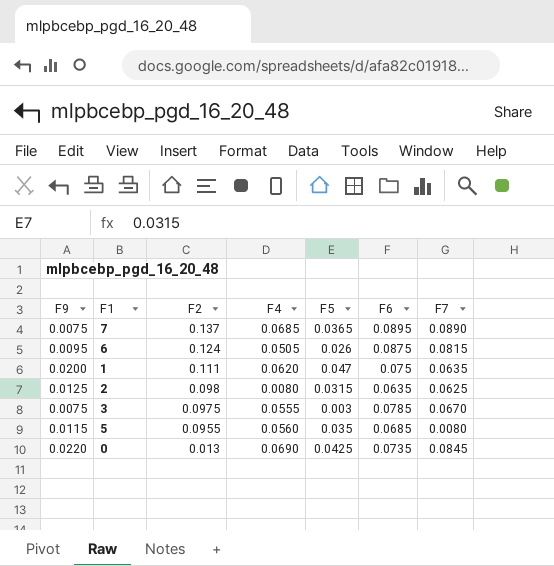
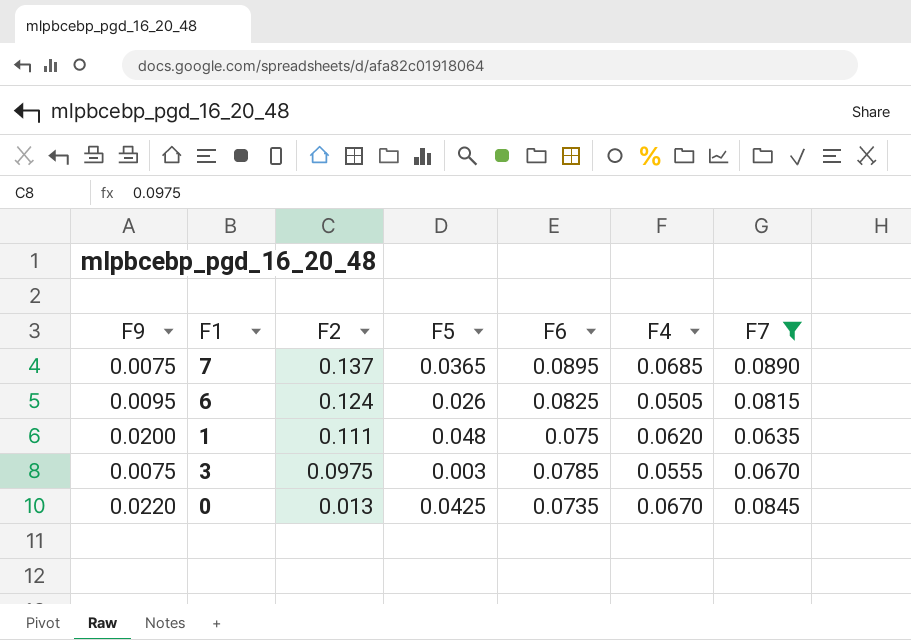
filter: none -> F7 >= 0.0635
column F4 | position: 4 -> 6
6 | F6: 0.0875 -> 0.0825
1 | F5: 0.047 -> 0.048
0 | F4: 0.0690 -> 0.0670

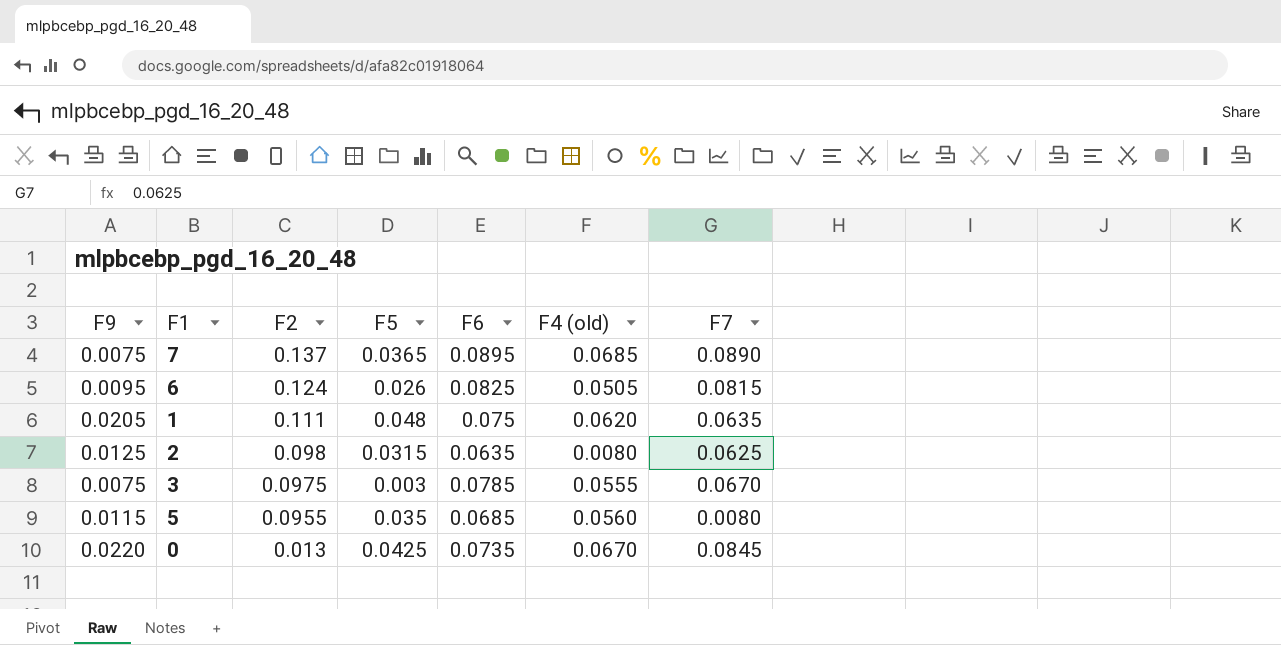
filter: F7 >= 0.0635 -> none
column name: F4 -> F4 (old)
1 | F9: 0.0200 -> 0.0205

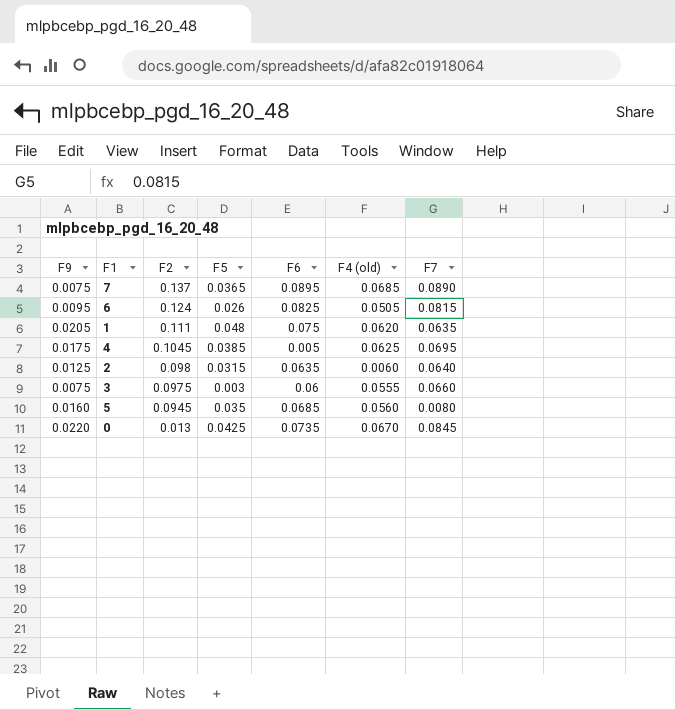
row 4: none -> 0.0175 | 0.1045 | 0.0385 | 0.005 | 0.0625 | 0.0695
2 | F4 (old): 0.0080 -> 0.0060
2 | F7: 0.0625 -> 0.0640
3 | F6: 0.0785 -> 0.06
3 | F7: 0.0670 -> 0.0660
5 | F9: 0.0115 -> 0.0160
5 | F2: 0.0955 -> 0.0945

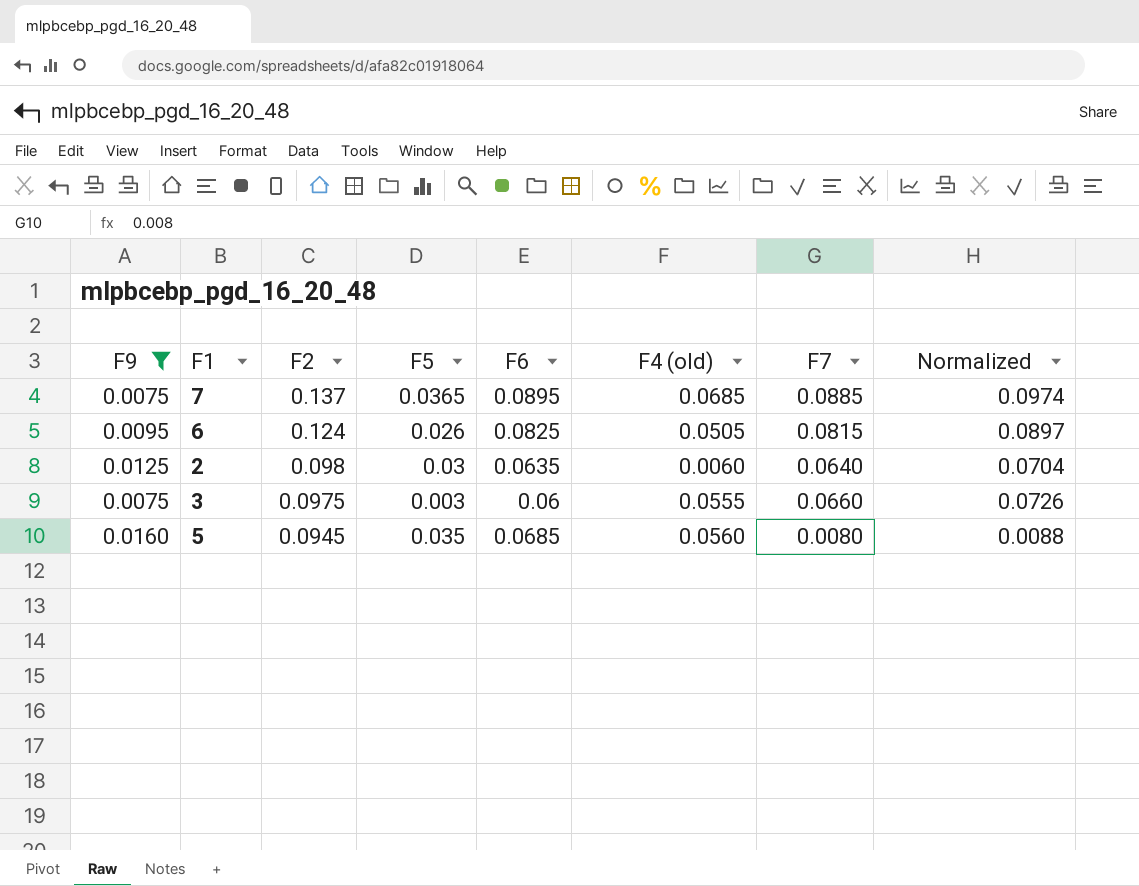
filter: none -> F9 <= 0.0160
column Normalized | formula: none -> [F7] * 1.1
7 | F7: 0.0890 -> 0.0885
2 | F5: 0.0315 -> 0.03

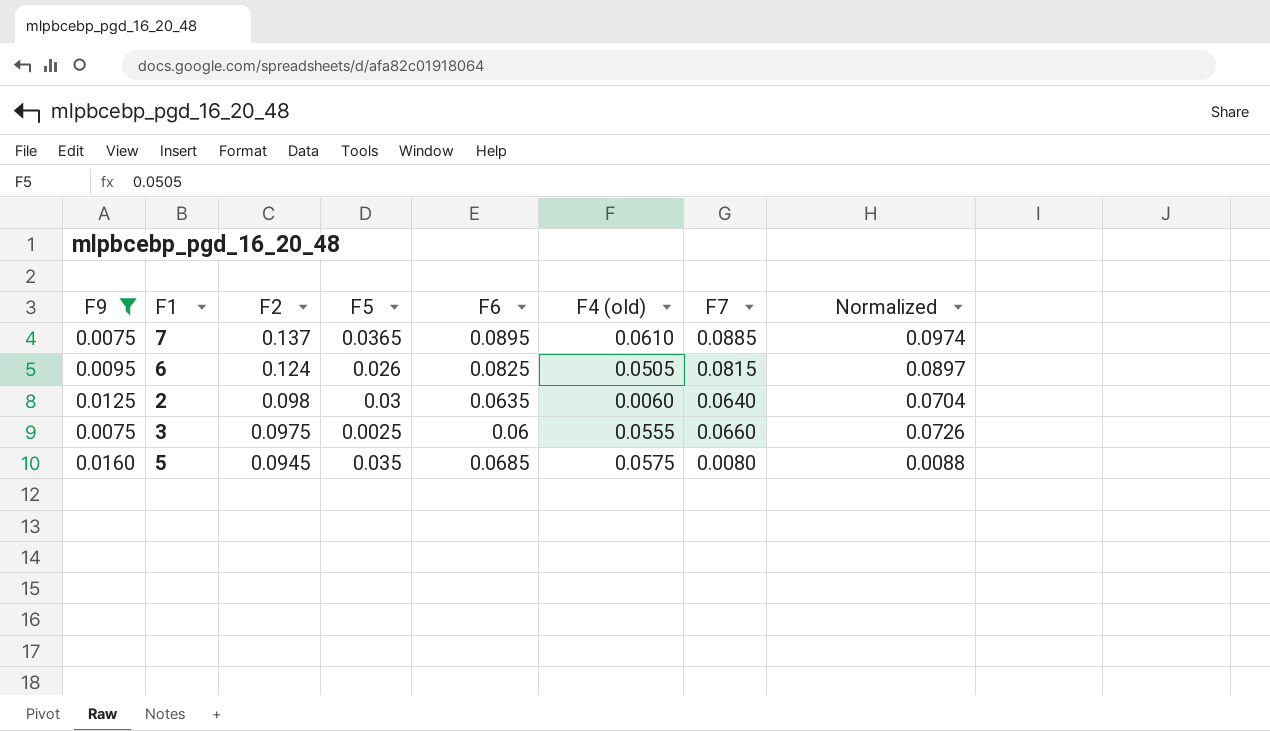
7 | F4 (old): 0.0685 -> 0.0610
3 | F5: 0.003 -> 0.0025
5 | F4 (old): 0.0560 -> 0.0575

